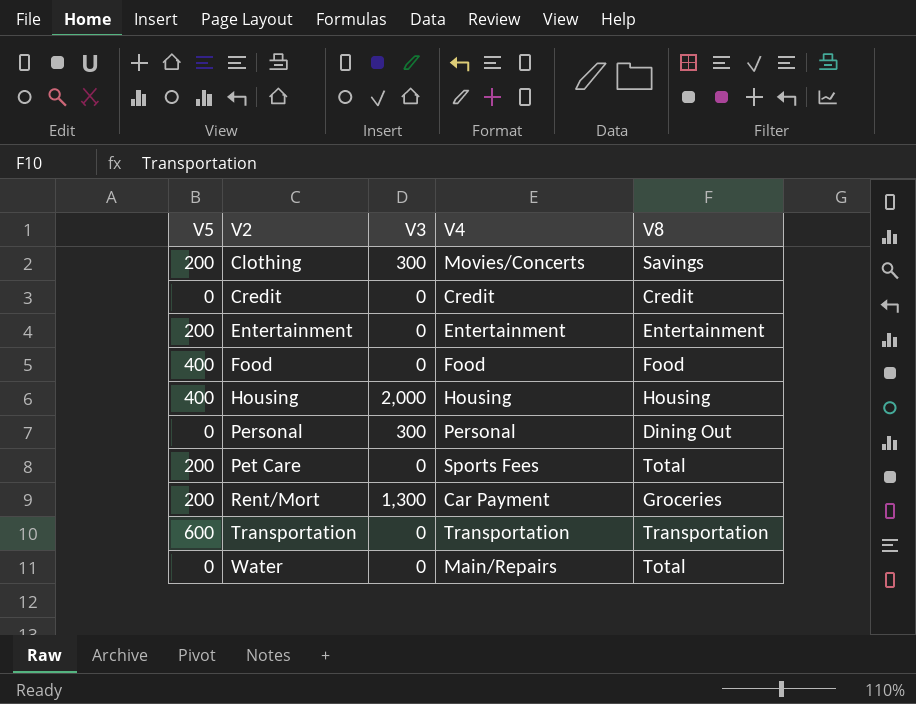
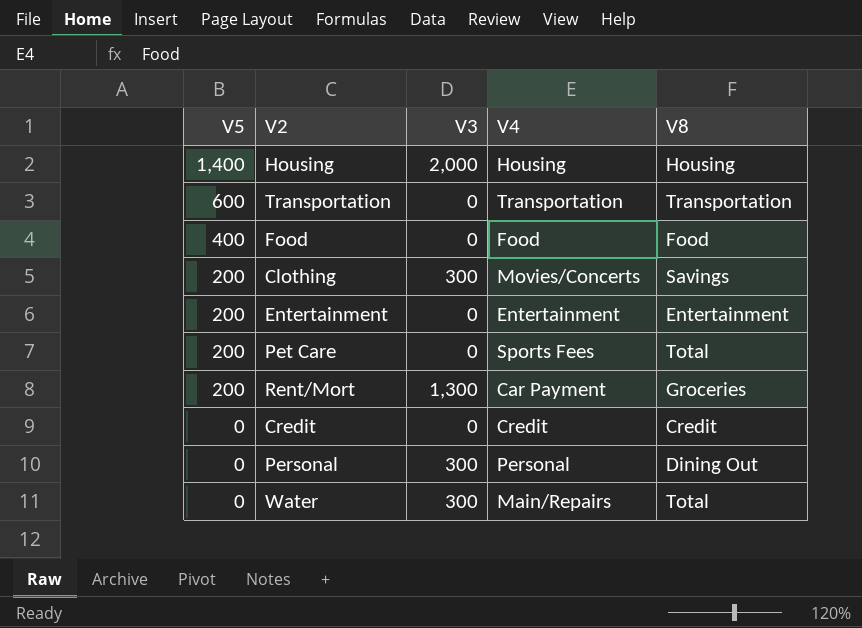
row order: V2 ascending -> V5 descending
Housing | V5: 400 -> 1,400
Water | V3: 0 -> 300

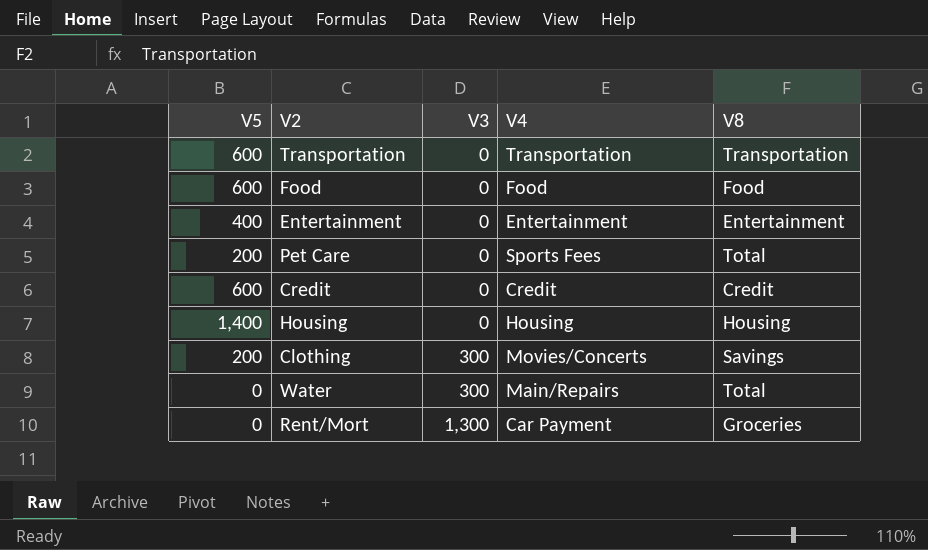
row order: V5 descending -> V3 ascending
row Personal: 0 | 300 | Personal | Dining Out -> none
Food | V5: 400 -> 600
Entertainment | V5: 200 -> 400
Credit | V5: 0 -> 600
Housing | V3: 2,000 -> 0
Rent/Mort | V5: 200 -> 0

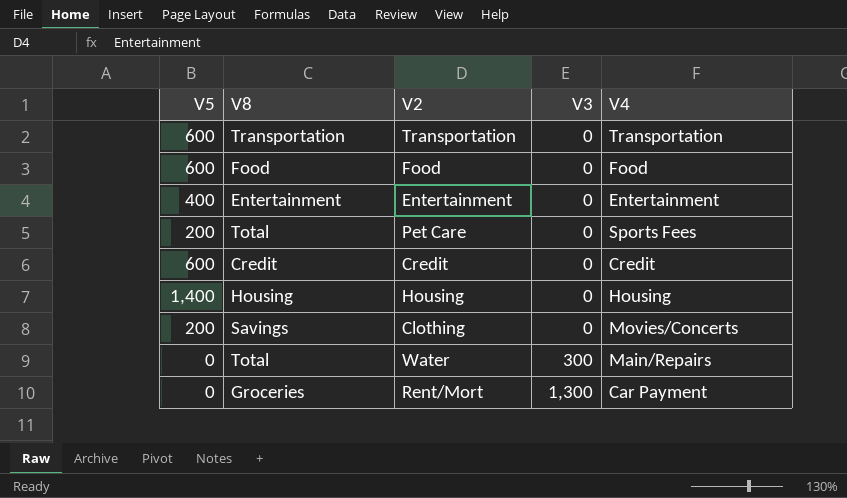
column V8 | position: 5 -> 2
Clothing | V3: 300 -> 0

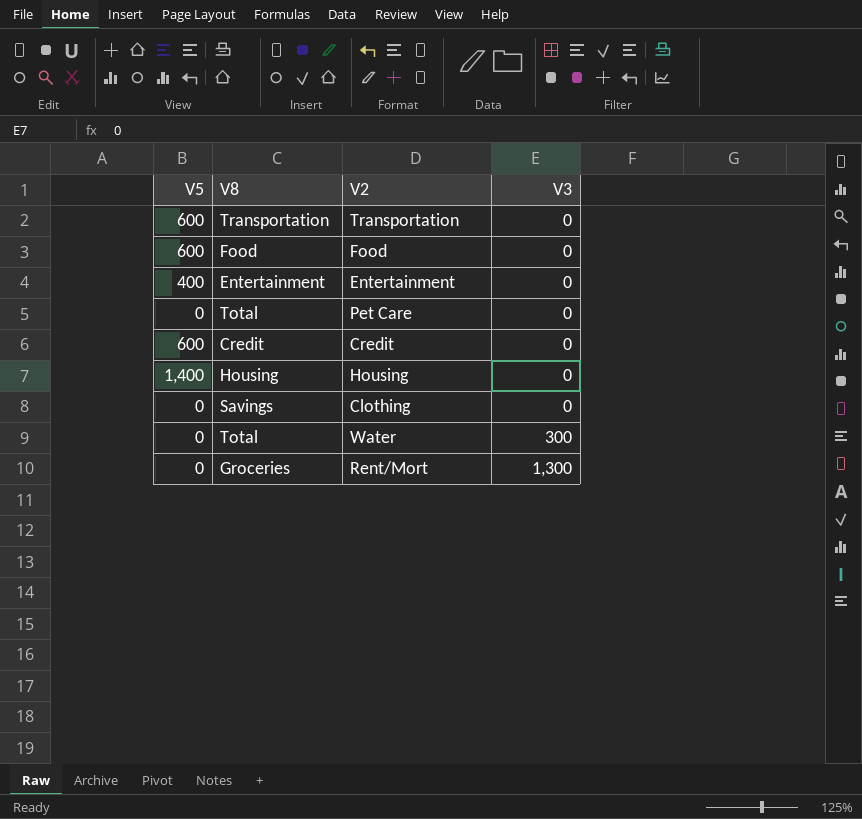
column V4 | position: 5 -> none
Pet Care | V5: 200 -> 0
Clothing | V5: 200 -> 0

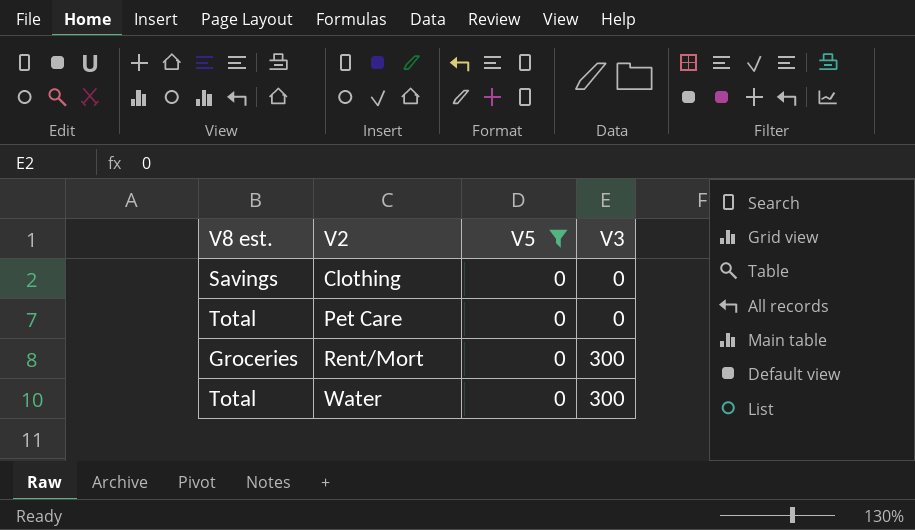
filter: none -> V5 = 0
row order: V3 ascending -> V2 ascending
column name: V8 -> V8 est.
column V5 | position: 1 -> 3
Rent/Mort | V3: 1,300 -> 300

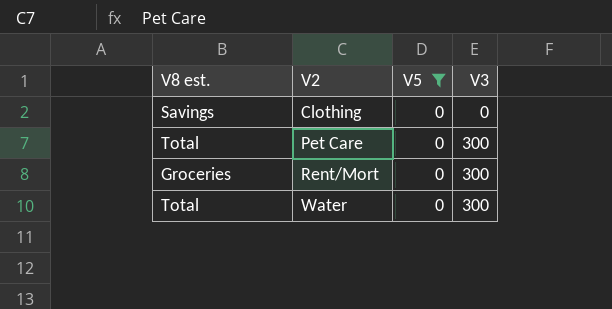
Pet Care | V3: 0 -> 300

